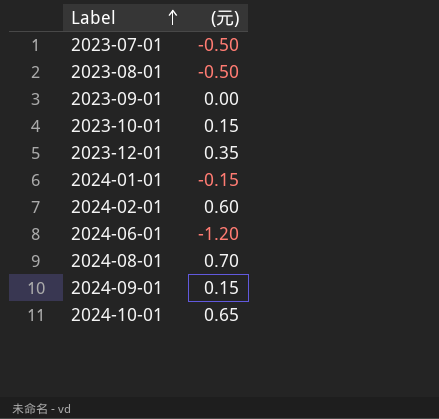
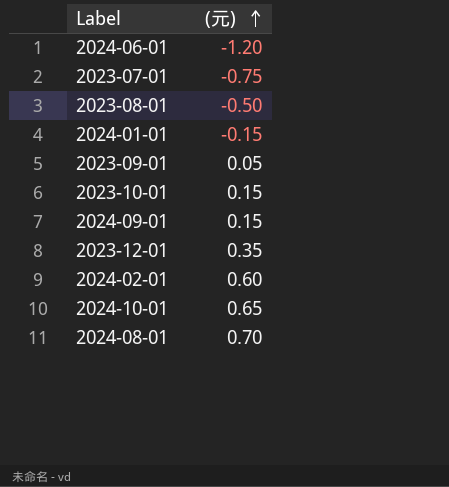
row order: Label ascending -> (元) ascending
2023-07-01 | (元): -0.50 -> -0.75
2023-09-01 | (元): 0.00 -> 0.05

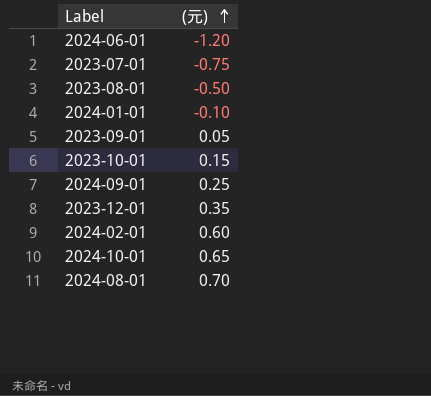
2024-01-01 | (元): -0.15 -> -0.10
2024-09-01 | (元): 0.15 -> 0.25

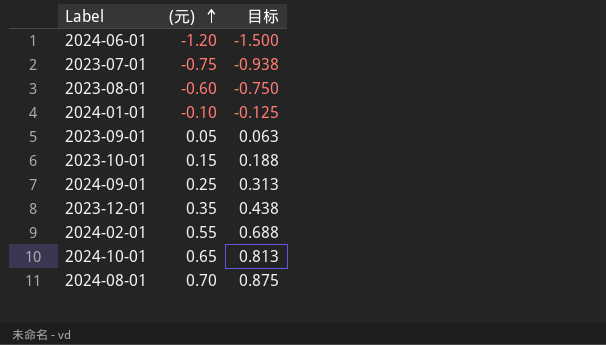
column 目标 | formula: none -> [(元)] * 1.25
2023-08-01 | (元): -0.50 -> -0.60
2024-02-01 | (元): 0.60 -> 0.55

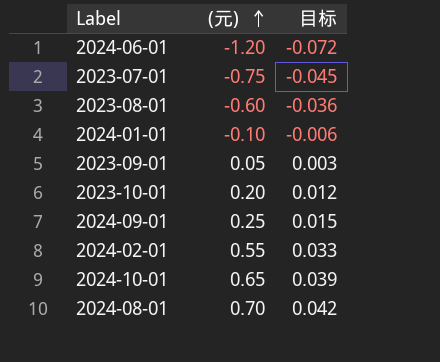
column 目标 | formula: [(元)] * 1.25 -> [(元)] * 0.06
row 2023-12-01: 0.35 | 0.438 -> none
2023-10-01 | (元): 0.15 -> 0.20

